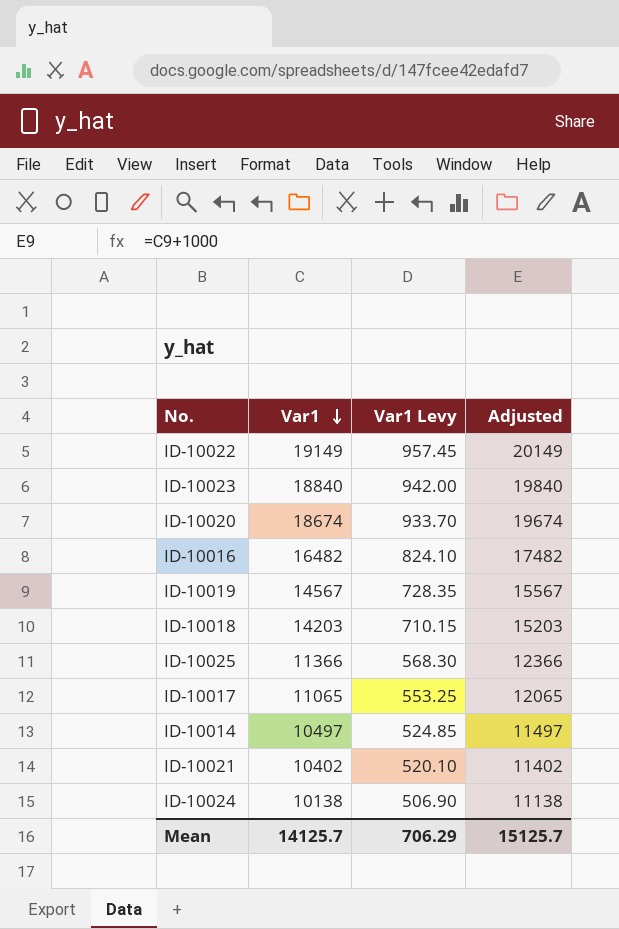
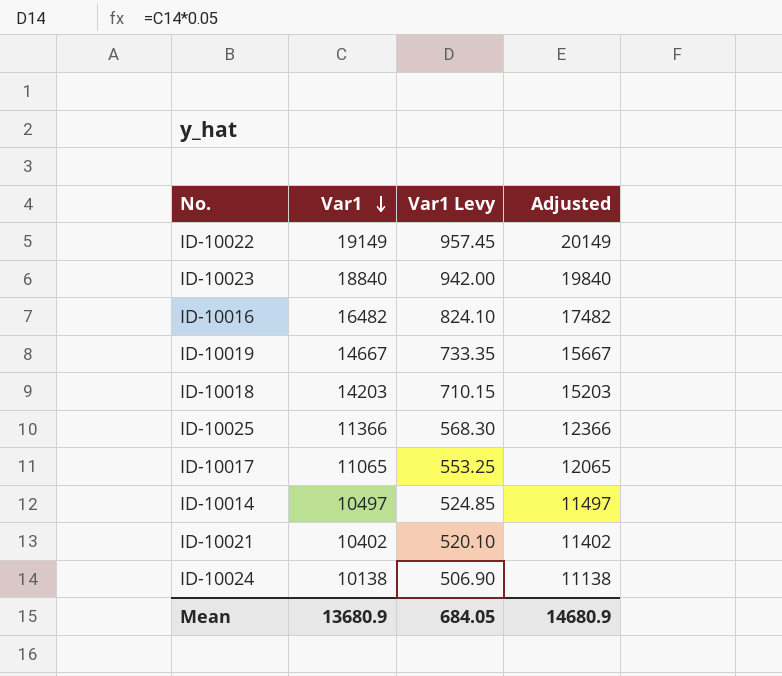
row ID-10020: 18674 | 933.70 | 19674 -> none
ID-10019 | Var1: 14567 -> 14667
ID-10019 | Var1 Levy: 728.35 -> 733.35
ID-10019 | Adjusted: 15567 -> 15667
Mean | Var1: 14125.7 -> 13680.9
Mean | Var1 Levy: 706.29 -> 684.05
Mean | Adjusted: 15125.7 -> 14680.9

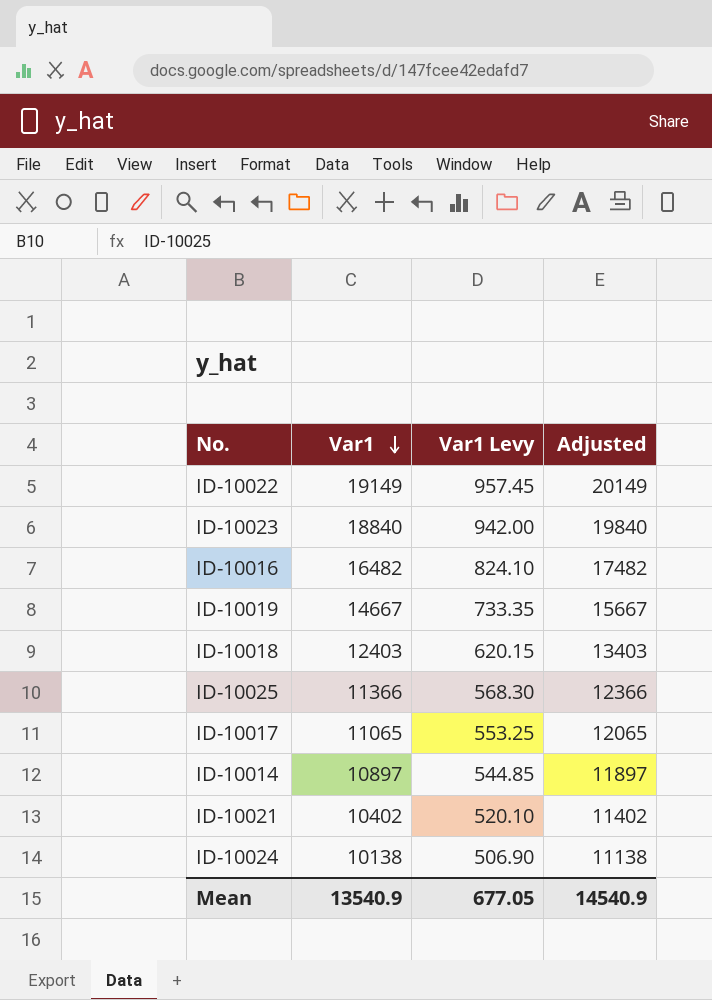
ID-10018 | Var1: 14203 -> 12403
ID-10018 | Var1 Levy: 710.15 -> 620.15
ID-10018 | Adjusted: 15203 -> 13403
ID-10014 | Var1: 10497 -> 10897
ID-10014 | Var1 Levy: 524.85 -> 544.85
ID-10014 | Adjusted: 11497 -> 11897
Mean | Var1: 13680.9 -> 13540.9
Mean | Var1 Levy: 684.05 -> 677.05
Mean | Adjusted: 14680.9 -> 14540.9

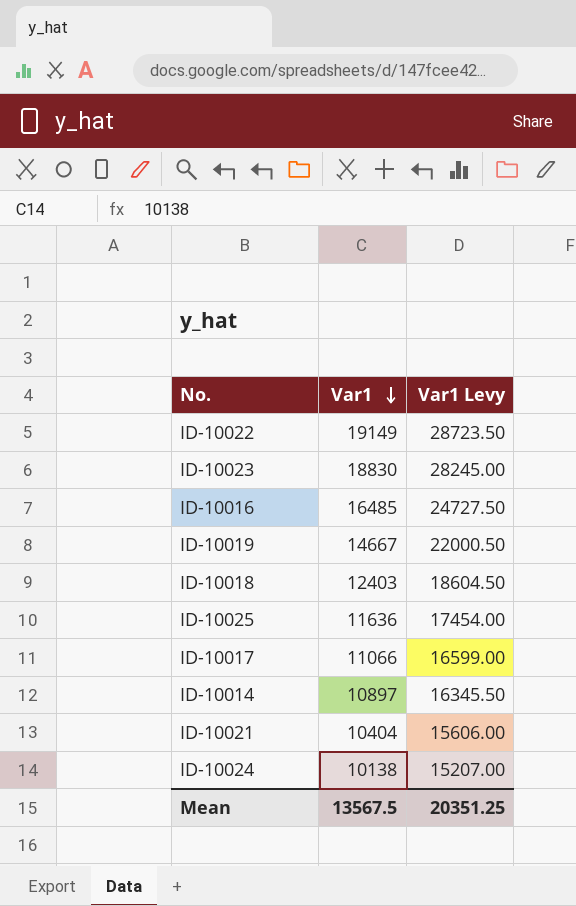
column Adjusted | formula: [Var1] + 1000 -> none
column Var1 Levy | formula: [Var1] * 0.05 -> [Var1] * 1.5
ID-10023 | Var1: 18840 -> 18830
ID-10016 | Var1: 16482 -> 16485
ID-10025 | Var1: 11366 -> 11636
ID-10017 | Var1: 11065 -> 11066
ID-10021 | Var1: 10402 -> 10404
Mean | Var1: 13540.9 -> 13567.5
Mean | Var1 Levy: 677.05 -> 20351.25

